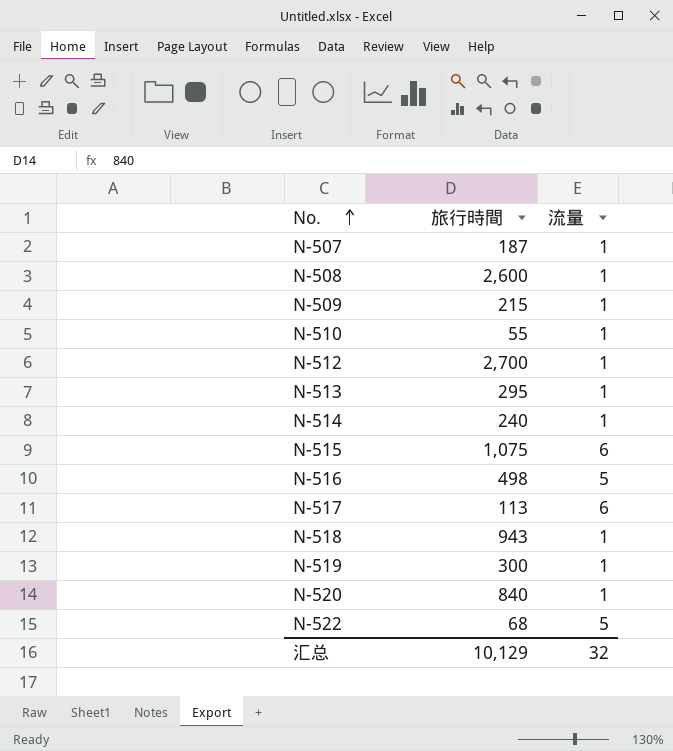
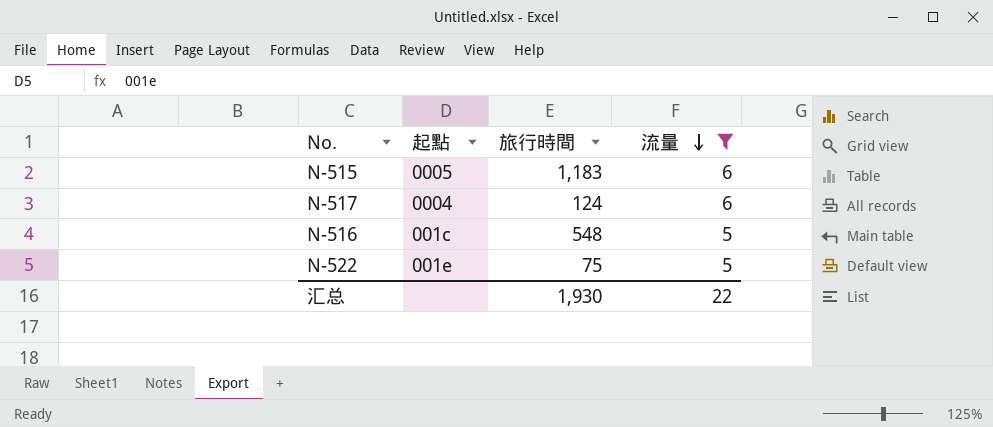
filter: none -> 流量 != 1
row order: No. ascending -> 流量 descending
column 起點 | position: none -> 2
N-515 | 旅行時間: 1,075 -> 1,183
N-517 | 旅行時間: 113 -> 124
N-516 | 旅行時間: 498 -> 548
N-522 | 旅行時間: 68 -> 75
汇总 | 旅行時間: 10,129 -> 1,930
汇总 | 流量: 32 -> 22

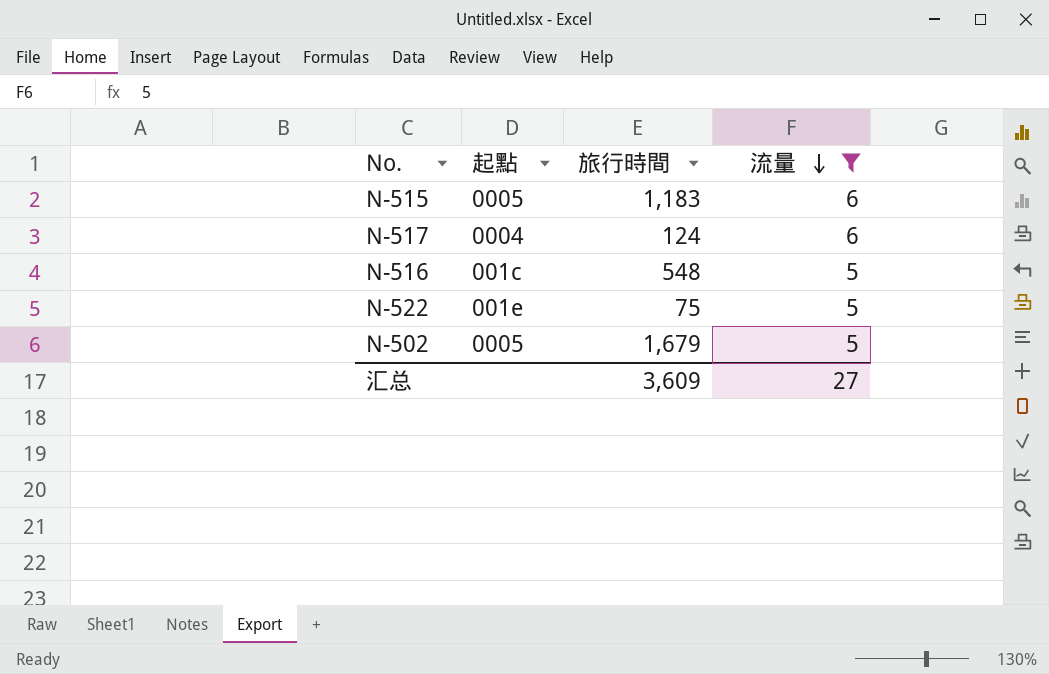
row N-502: none -> 0005 | 1,679 | 5
汇总 | 旅行時間: 1,930 -> 3,609
汇总 | 流量: 22 -> 27

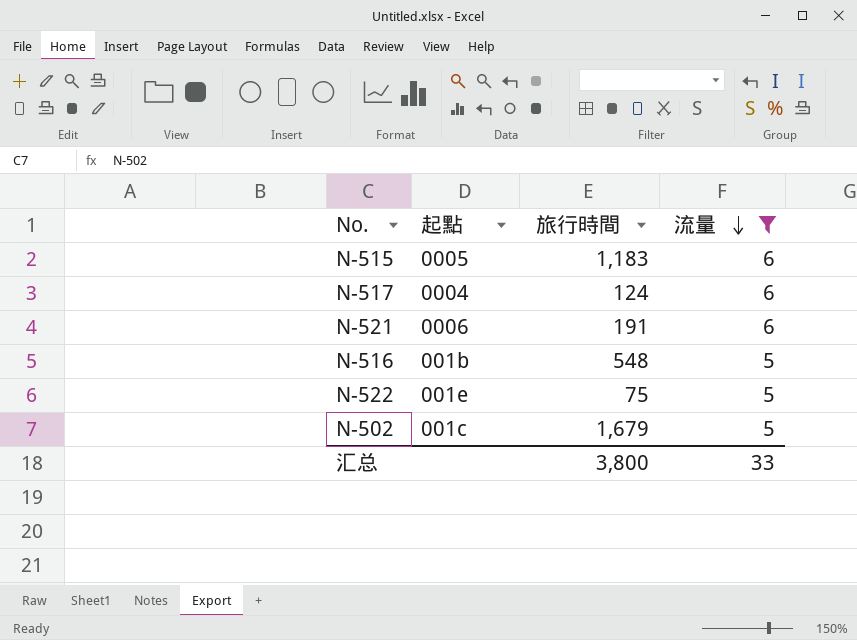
row N-521: none -> 0006 | 191 | 6
N-516 | 起點: 001c -> 001b
N-502 | 起點: 0005 -> 001c
汇总 | 旅行時間: 3,609 -> 3,800
汇总 | 流量: 27 -> 33

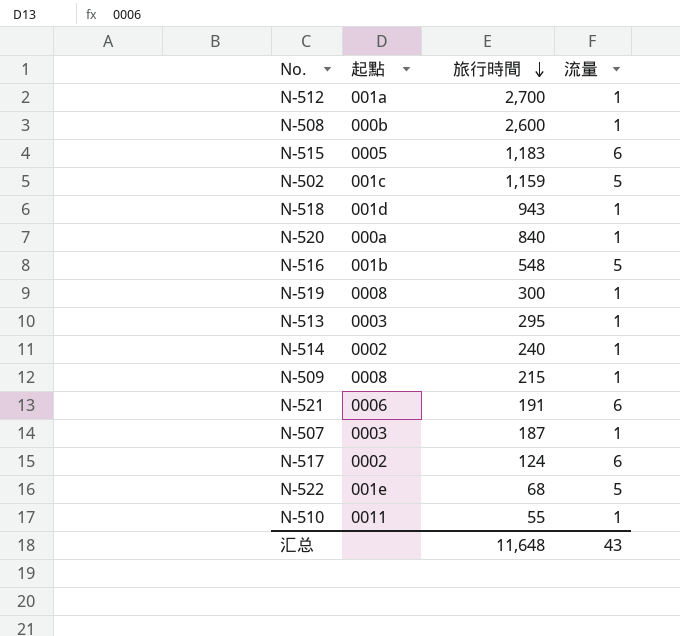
filter: 流量 != 1 -> none
row order: 流量 descending -> 旅行時間 descending
N-502 | 旅行時間: 1,679 -> 1,159
N-517 | 起點: 0004 -> 0002
N-522 | 旅行時間: 75 -> 68
汇总 | 旅行時間: 3,800 -> 11,648
汇总 | 流量: 33 -> 43

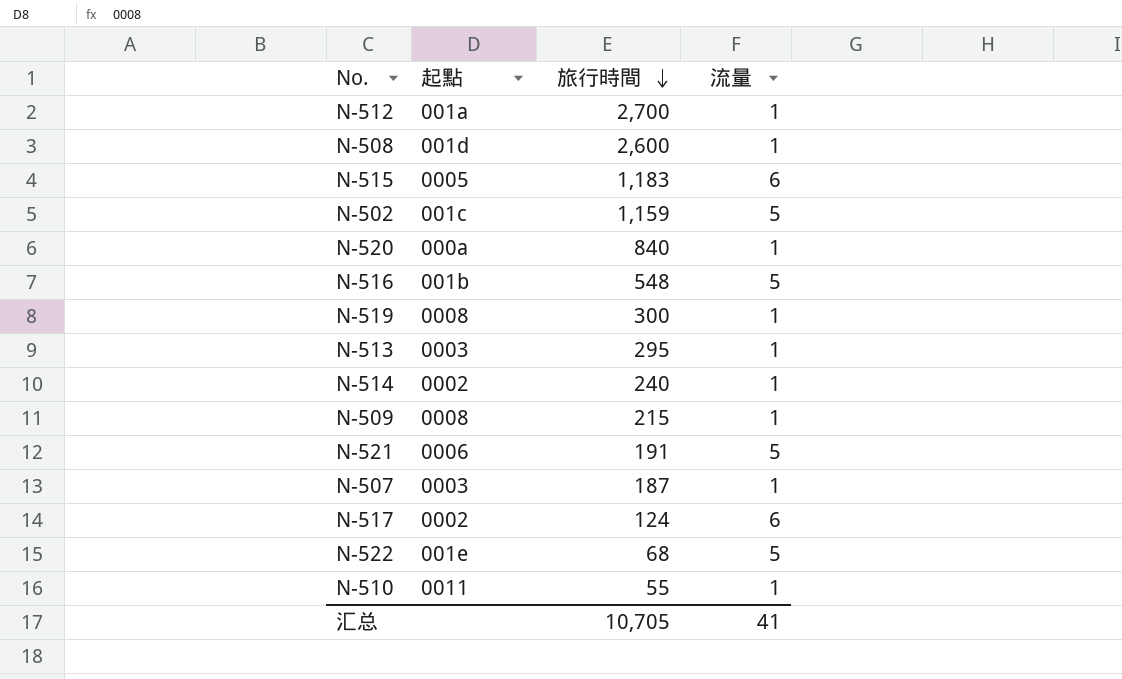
row N-518: 001d | 943 | 1 -> none
N-508 | 起點: 000b -> 001d
N-521 | 流量: 6 -> 5
汇总 | 旅行時間: 11,648 -> 10,705
汇总 | 流量: 43 -> 41

